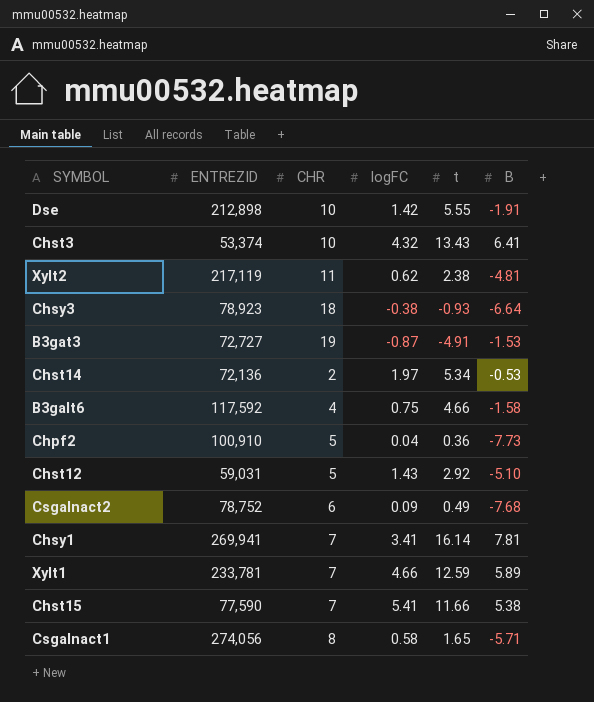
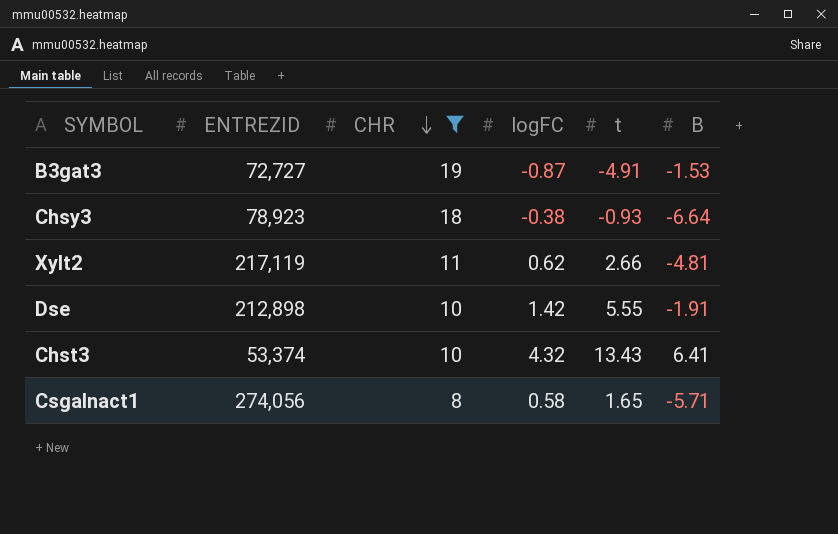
filter: none -> CHR >= 8
row order: none -> CHR descending
Xylt2 | t: 2.38 -> 2.66

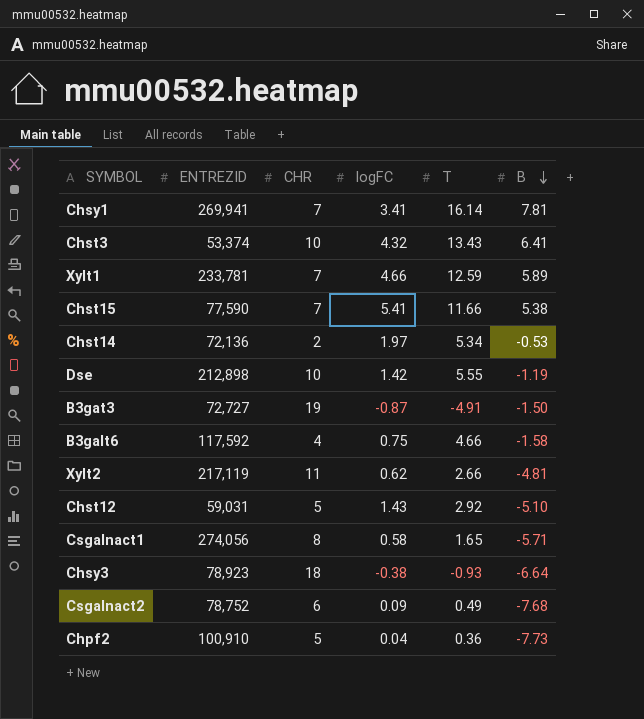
filter: CHR >= 8 -> none
row order: CHR descending -> B descending
column name: t -> T
Dse | B: -1.91 -> -1.19
B3gat3 | B: -1.53 -> -1.50

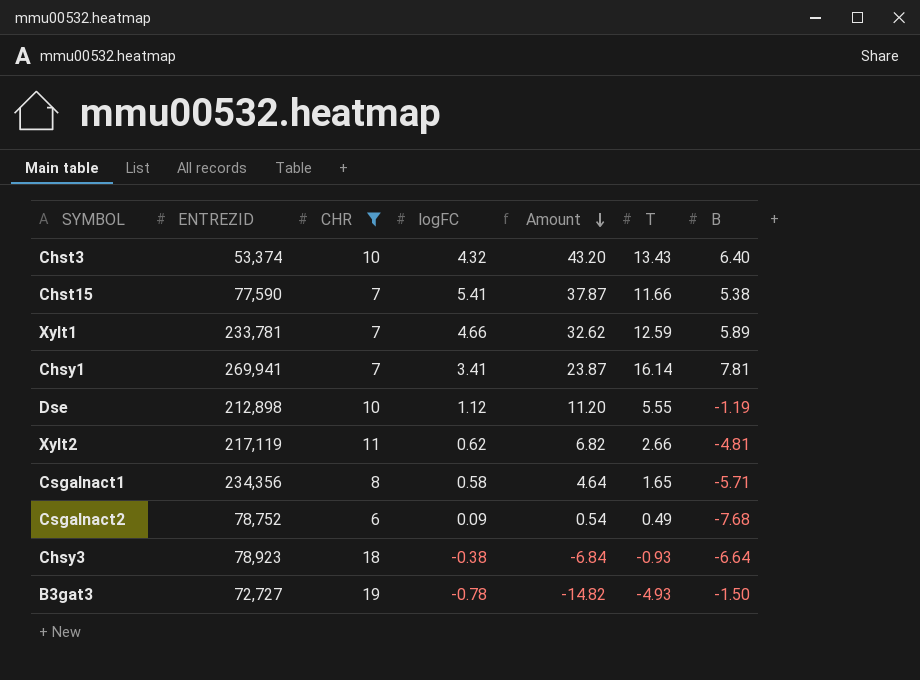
filter: none -> CHR >= 6
row order: B descending -> Amount descending
column Amount | formula: none -> [CHR] * [logFC]
Chst3 | B: 6.41 -> 6.40
Dse | logFC: 1.42 -> 1.12
Csgalnact1 | ENTREZID: 274,056 -> 234,356
B3gat3 | logFC: -0.87 -> -0.78
B3gat3 | T: -4.91 -> -4.93

